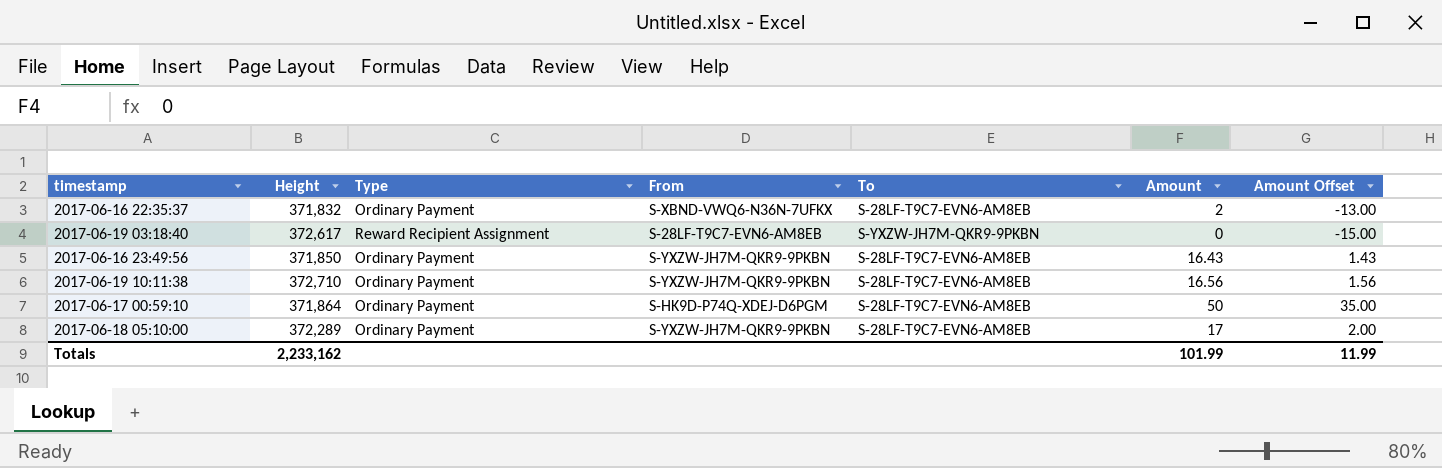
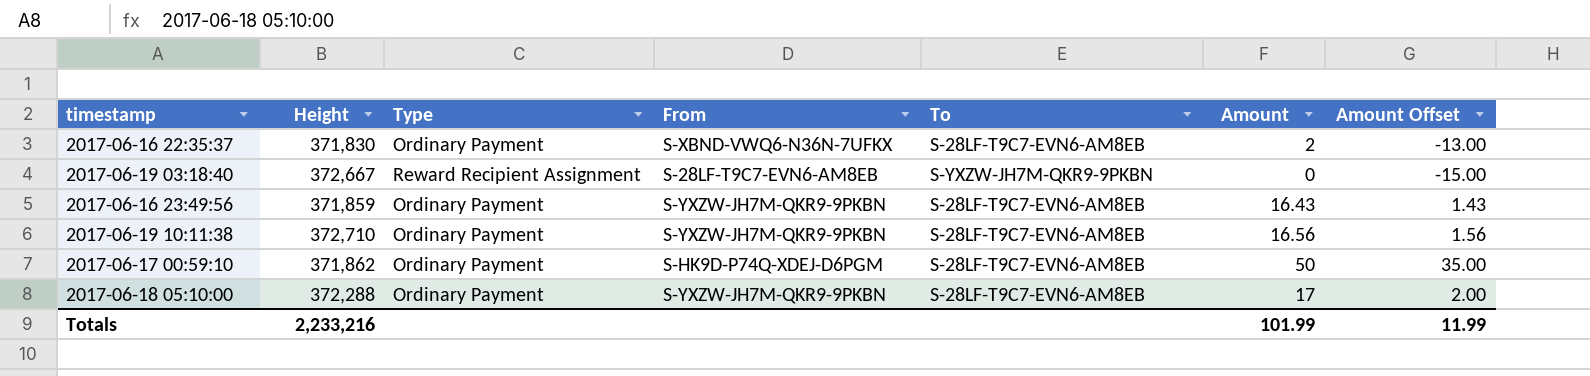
2017-06-16 22:35:37 | Height: 371,832 -> 371,830
2017-06-19 03:18:40 | Height: 372,617 -> 372,667
2017-06-16 23:49:56 | Height: 371,850 -> 371,859
2017-06-17 00:59:10 | Height: 371,864 -> 371,862
2017-06-18 05:10:00 | Height: 372,289 -> 372,288
Totals | Height: 2,233,162 -> 2,233,216

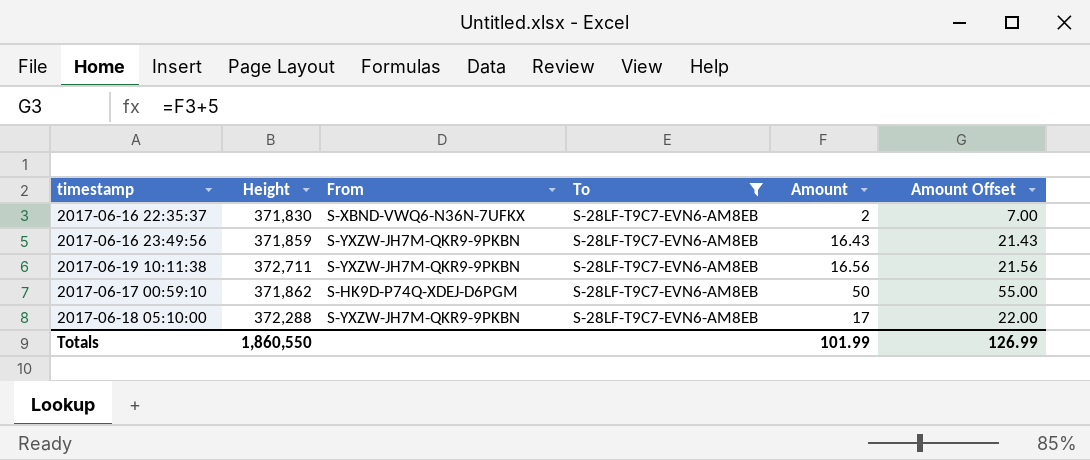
filter: none -> To = S-28LF-T9C7-EVN6-AM8EB
column Type | position: 3 -> none
column Amount Offset | formula: [Amount] - 15 -> [Amount] + 5
2017-06-19 10:11:38 | Height: 372,710 -> 372,711
Totals | Height: 2,233,216 -> 1,860,550
Totals | Amount Offset: 11.99 -> 126.99

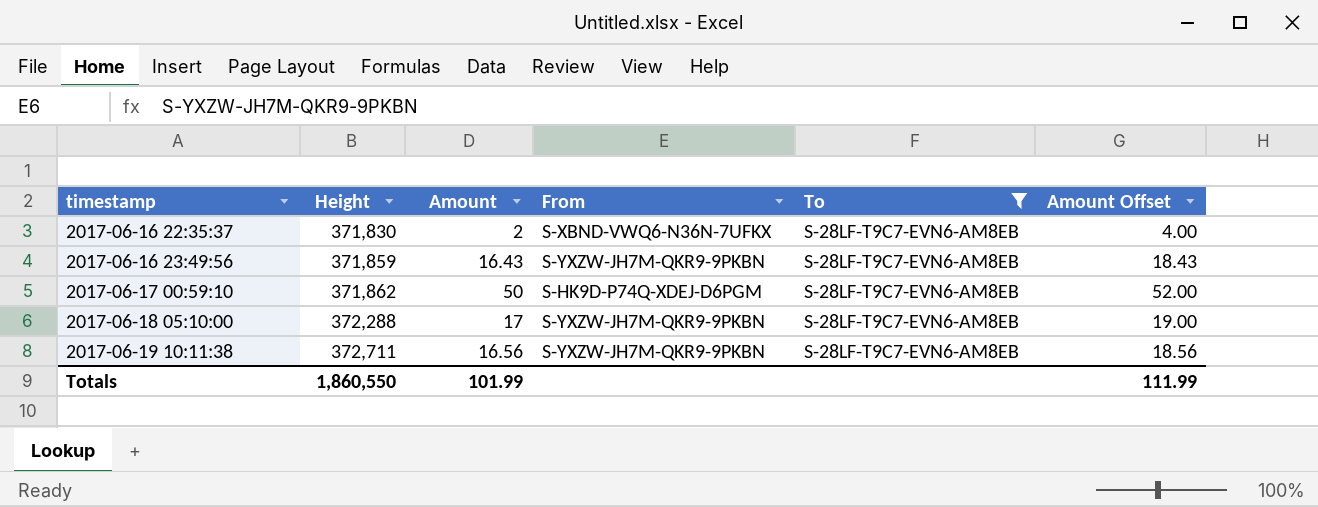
row order: none -> timestamp ascending
column Amount | position: 5 -> 3
column Amount Offset | formula: [Amount] + 5 -> [Amount] + 2
Totals | Amount Offset: 126.99 -> 111.99

